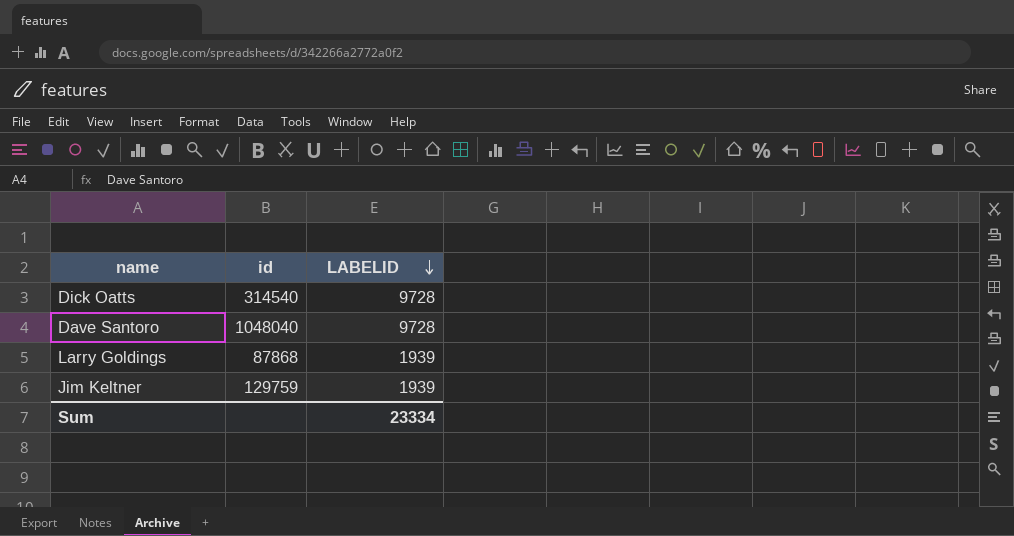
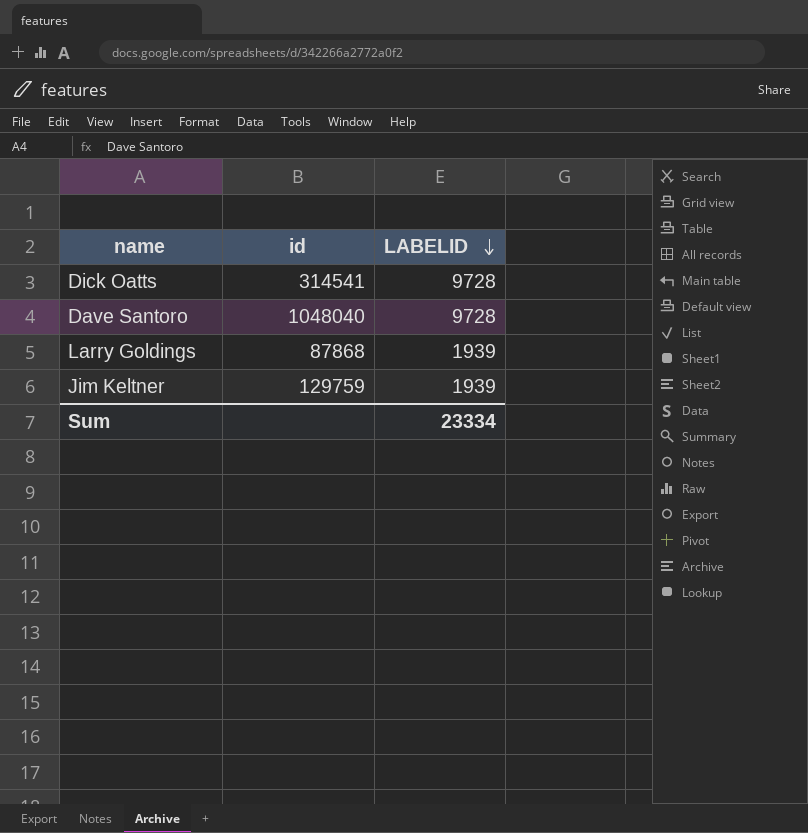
Dick Oatts | id: 314540 -> 314541

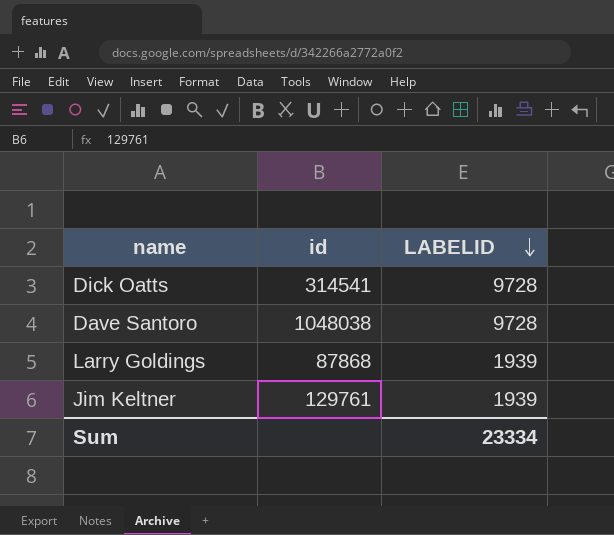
Dave Santoro | id: 1048040 -> 1048038
Jim Keltner | id: 129759 -> 129761

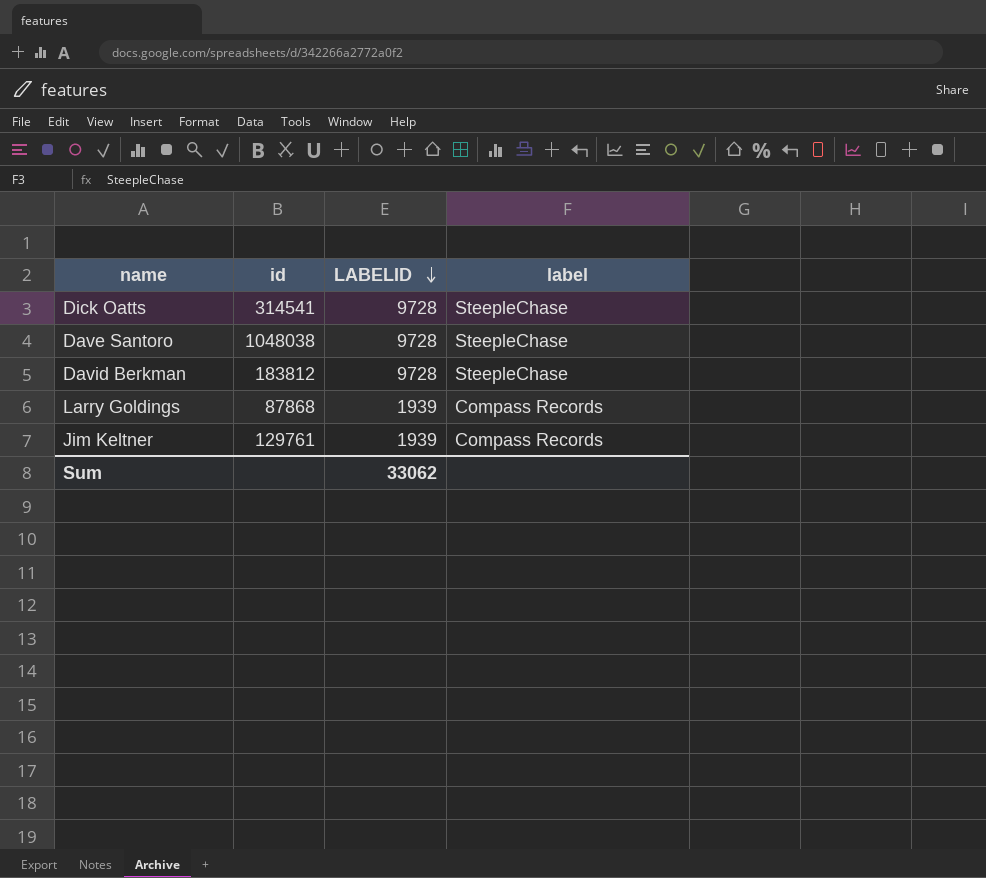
column label | position: none -> 4
row David Berkman: none -> 183812 | 9728 | SteepleChase
Sum | LABELID: 23334 -> 33062

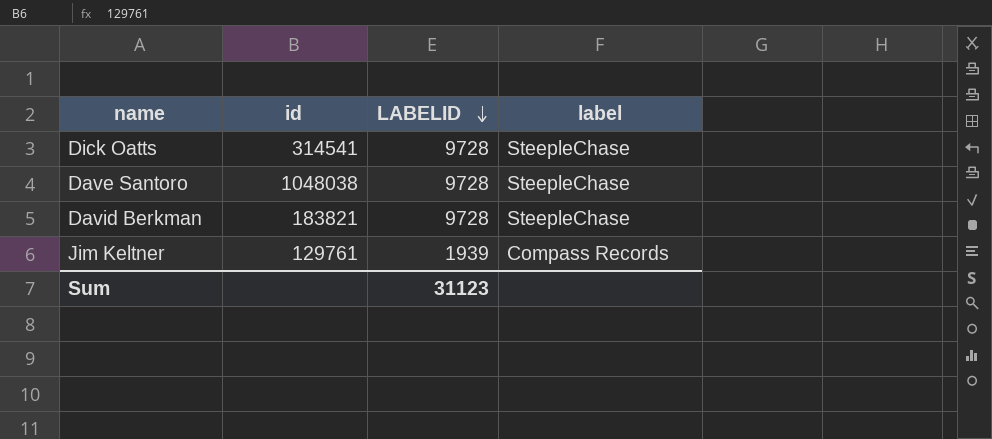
row Larry Goldings: 87868 | 1939 | Compass Records -> none
David Berkman | id: 183812 -> 183821
Sum | LABELID: 33062 -> 31123

